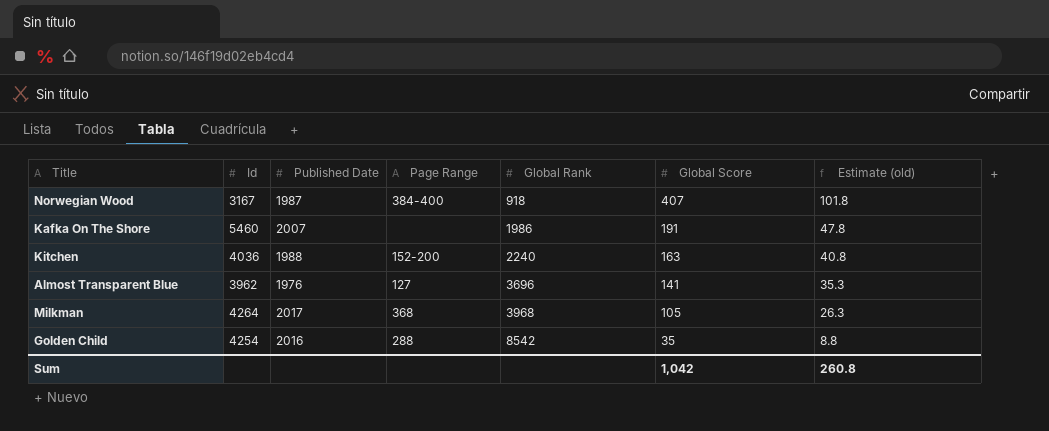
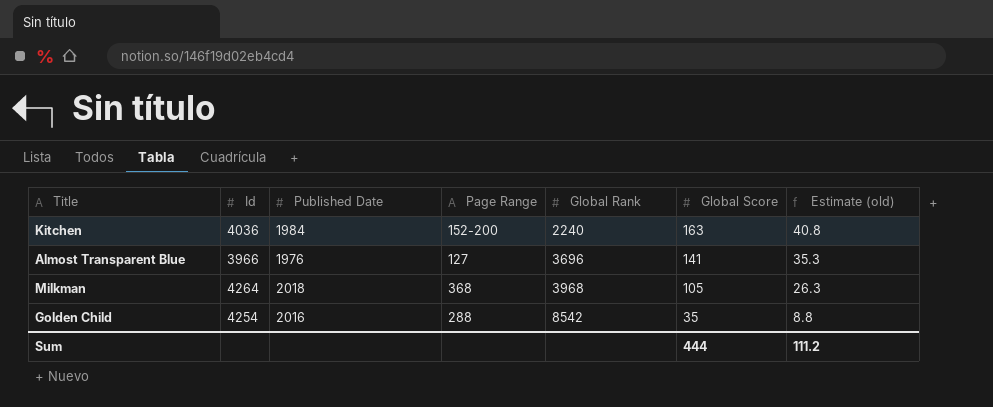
row Norwegian Wood: 3167 | 1987 | 384-400 | 918 | 407 | 101.8 -> none
row Kafka On The Shore: 5460 | 2007 | none | 1986 | 191 | 47.8 -> none
Kitchen | Published Date: 1988 -> 1984
Almost Transparent Blue | Id: 3962 -> 3966
Milkman | Published Date: 2017 -> 2018
Sum | Global Score: 1,042 -> 444
Sum | Estimate (old): 260.8 -> 111.2

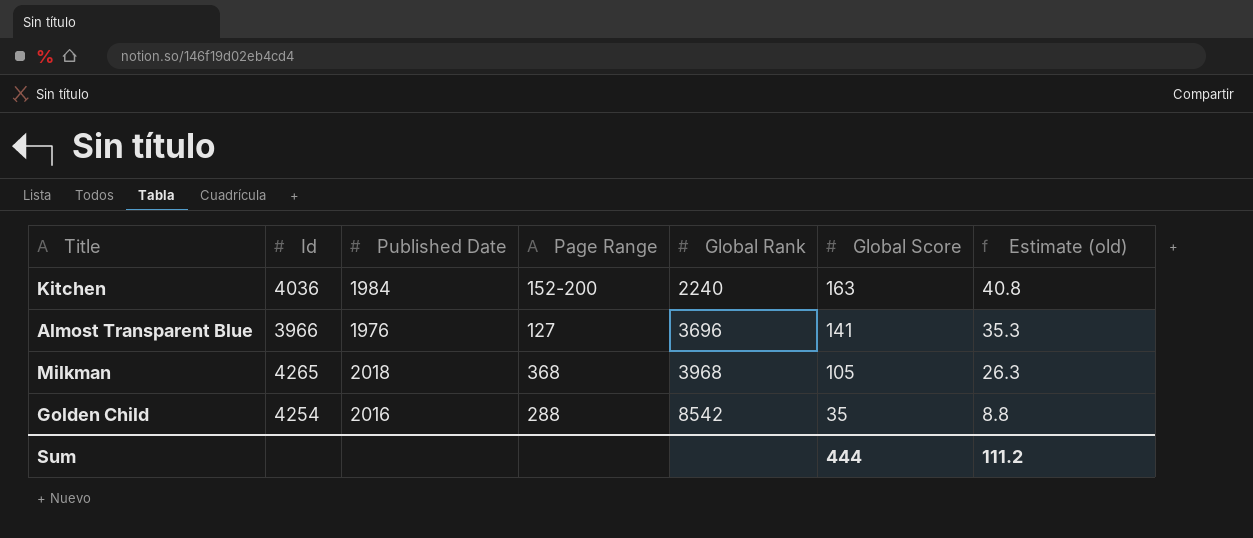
Milkman | Id: 4264 -> 4265

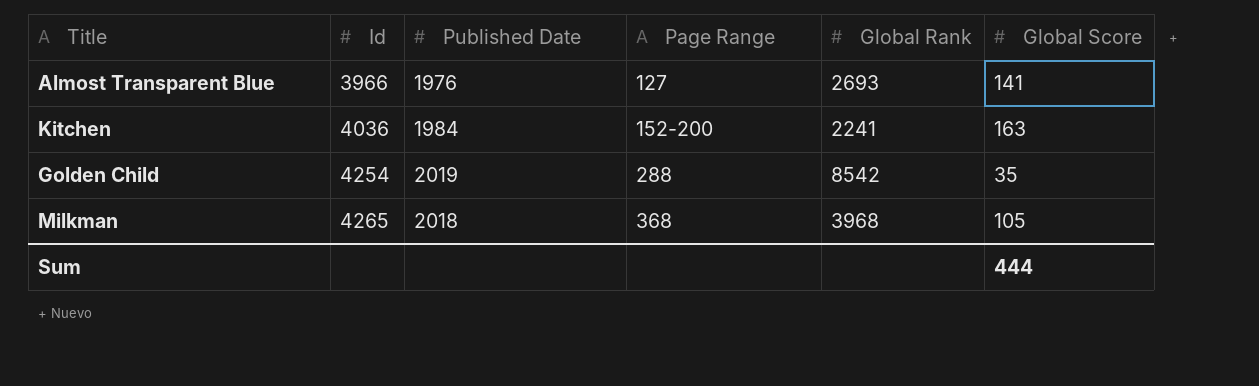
row order: Global Rank ascending -> Id ascending
column Estimate (old) | formula: [Global Score] * 0.25 -> none
Almost Transparent Blue | Global Rank: 3696 -> 2693
Kitchen | Global Rank: 2240 -> 2241
Golden Child | Published Date: 2016 -> 2019

